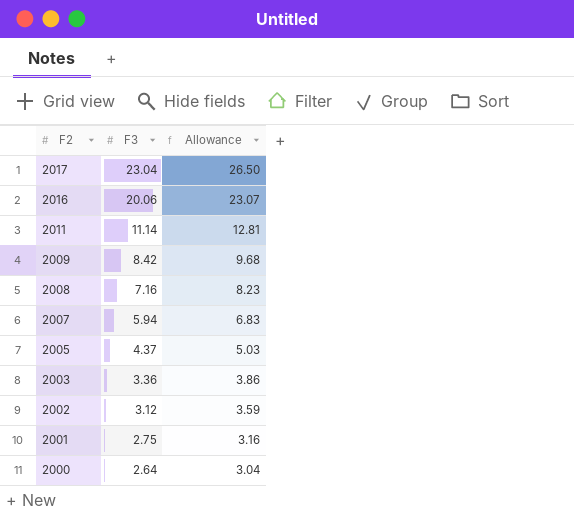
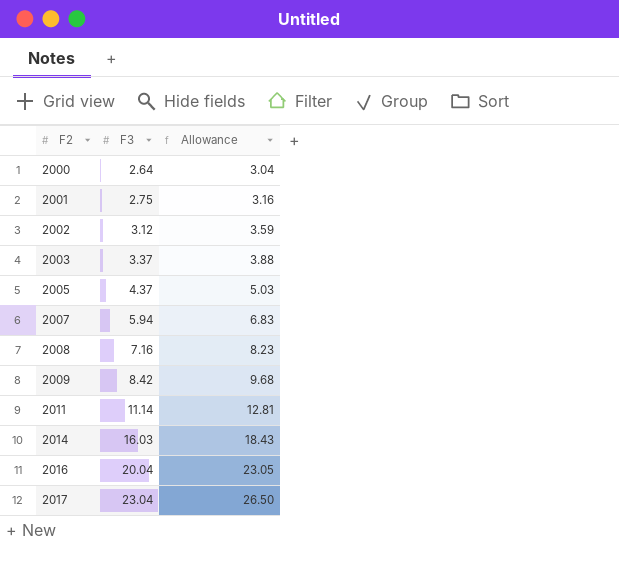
row order: F2 descending -> F2 ascending
2003 | F3: 3.36 -> 3.37
2003 | Allowance: 3.86 -> 3.88
row 2014: none -> 16.03 | 18.43
2016 | F3: 20.06 -> 20.04
2016 | Allowance: 23.07 -> 23.05

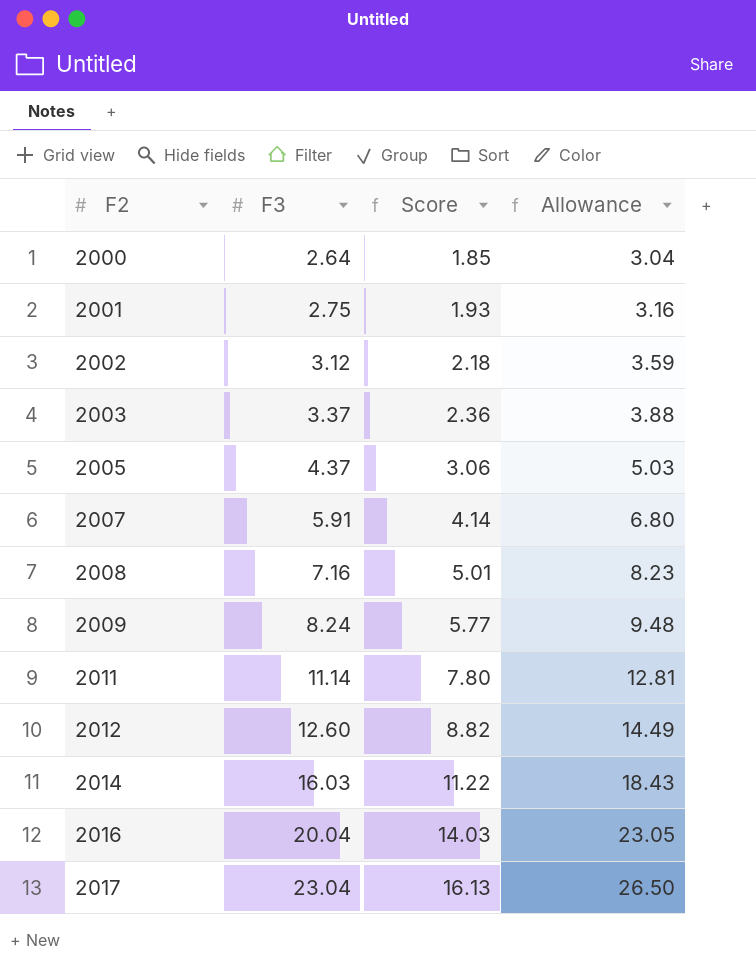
column Score | formula: none -> [F3] * 0.7
2007 | F3: 5.94 -> 5.91
2007 | Allowance: 6.83 -> 6.80
2009 | F3: 8.42 -> 8.24
2009 | Allowance: 9.68 -> 9.48
row 2012: none -> 12.60 | 8.82 | 14.49

